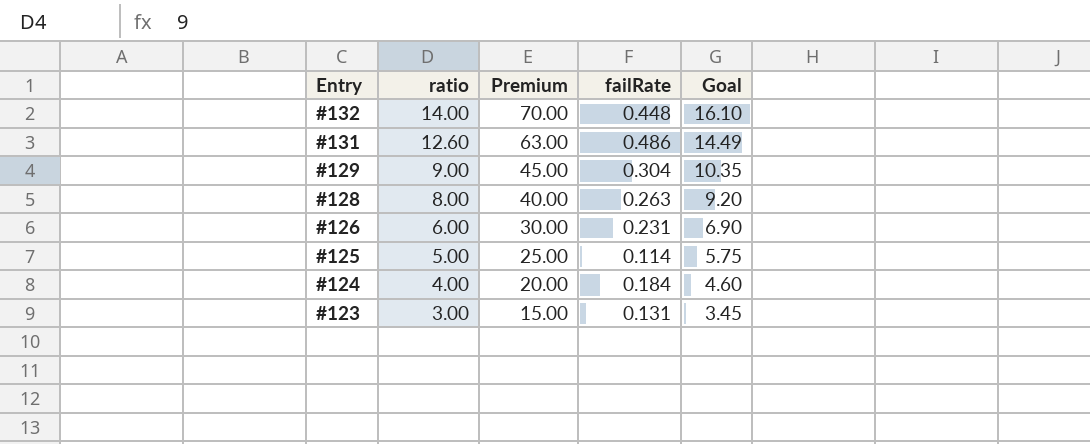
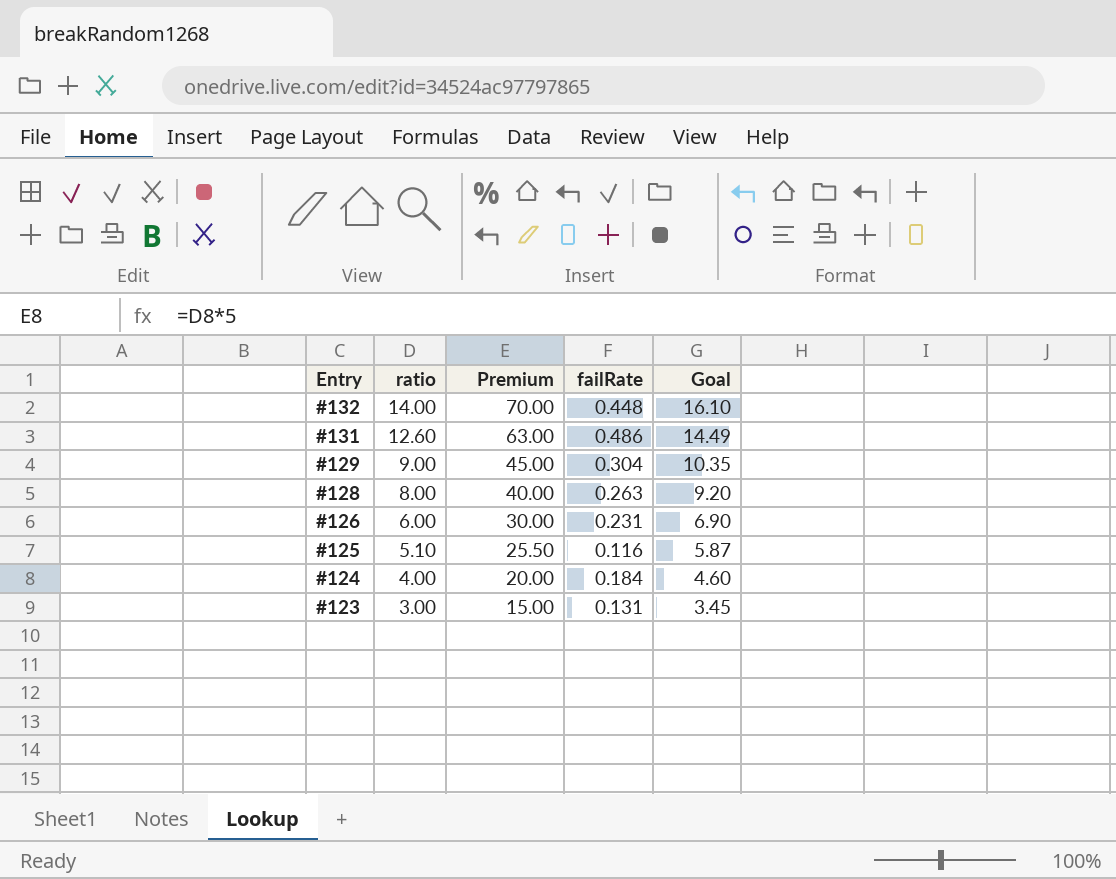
#125 | ratio: 5.00 -> 5.10
#125 | Premium: 25.00 -> 25.50
#125 | failRate: 0.114 -> 0.116
#125 | Goal: 5.75 -> 5.87

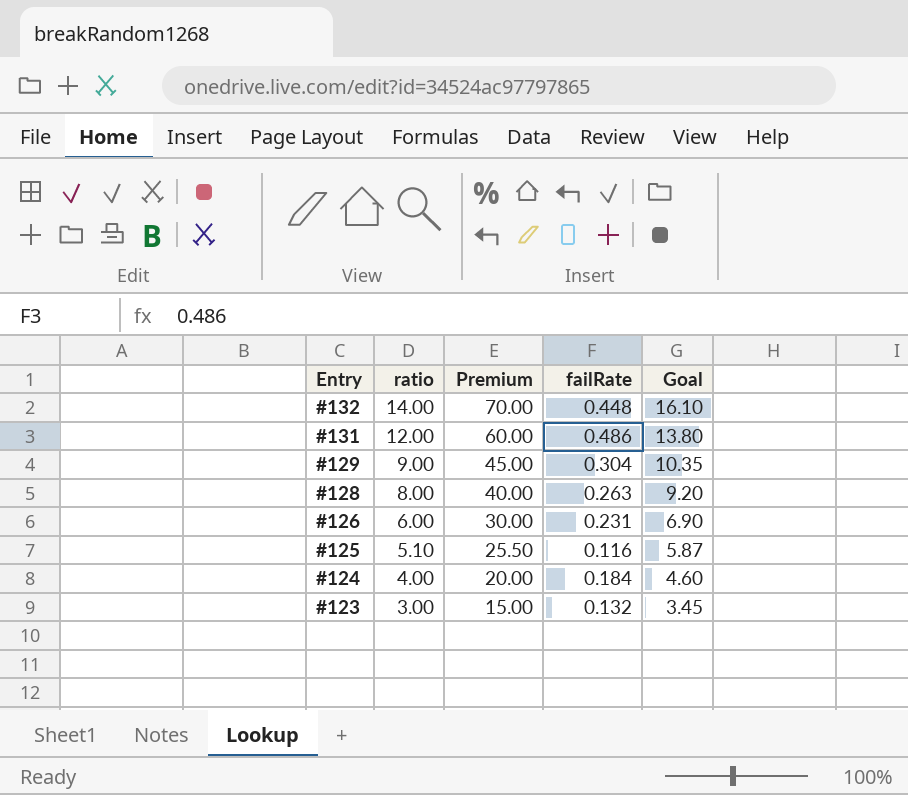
#131 | ratio: 12.60 -> 12.00
#131 | Premium: 63.00 -> 60.00
#131 | Goal: 14.49 -> 13.80
#123 | failRate: 0.131 -> 0.132

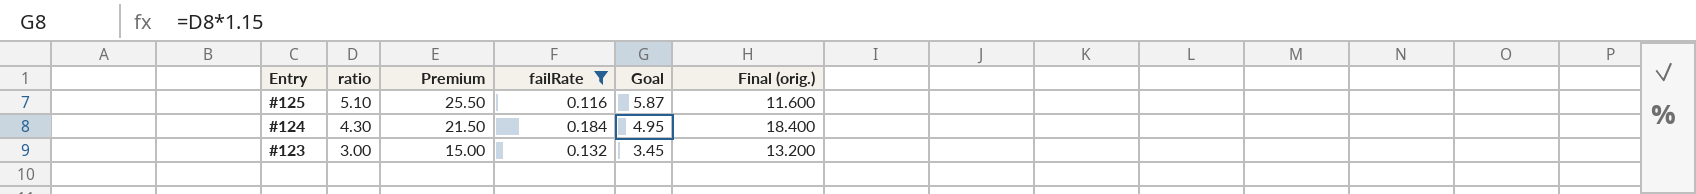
filter: none -> failRate <= 0.184
column Final (orig.) | formula: none -> [failRate] * 100
#124 | ratio: 4.00 -> 4.30
#124 | Premium: 20.00 -> 21.50
#124 | Goal: 4.60 -> 4.95

